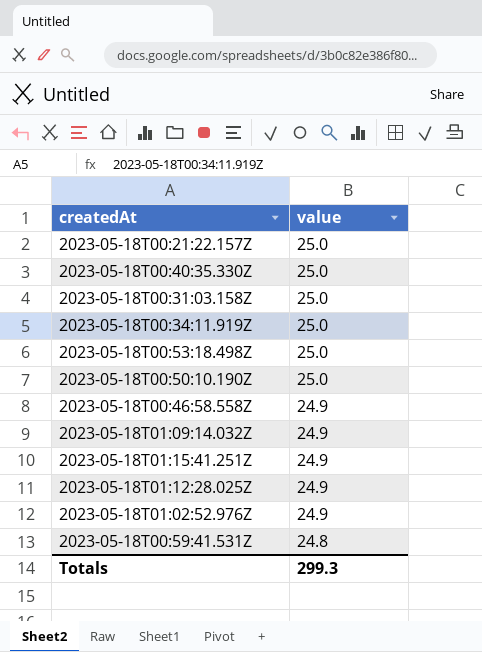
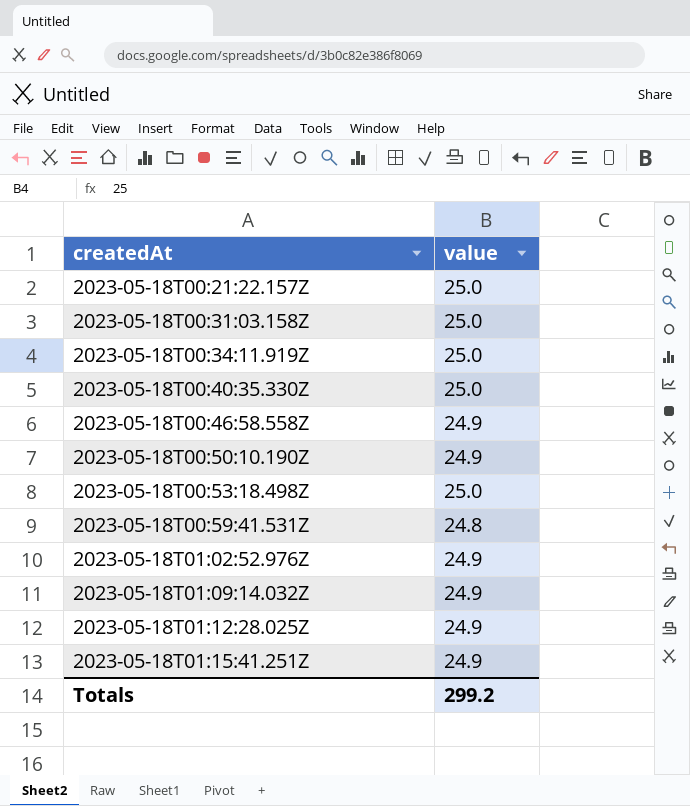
row order: value descending -> createdAt ascending
2023-05-18T00:50:10.190Z | value: 25.0 -> 24.9
Totals | value: 299.3 -> 299.2

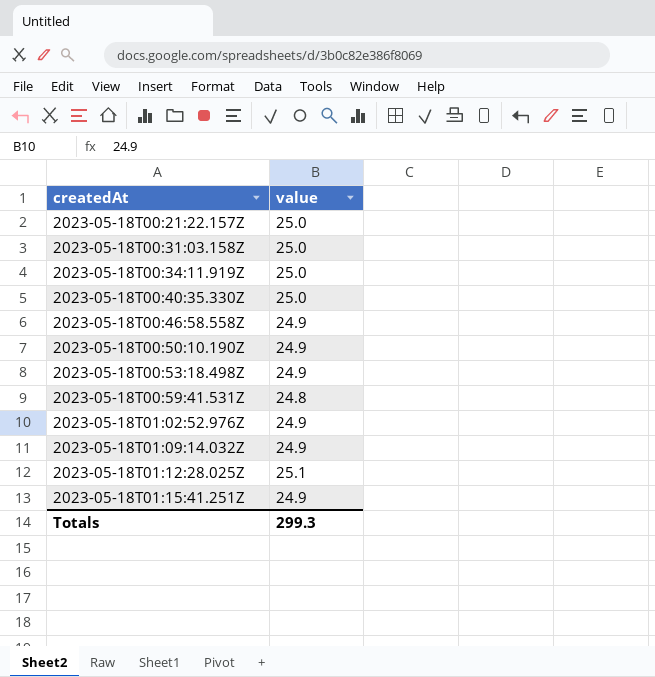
2023-05-18T00:53:18.498Z | value: 25.0 -> 24.9
2023-05-18T01:12:28.025Z | value: 24.9 -> 25.1
Totals | value: 299.2 -> 299.3

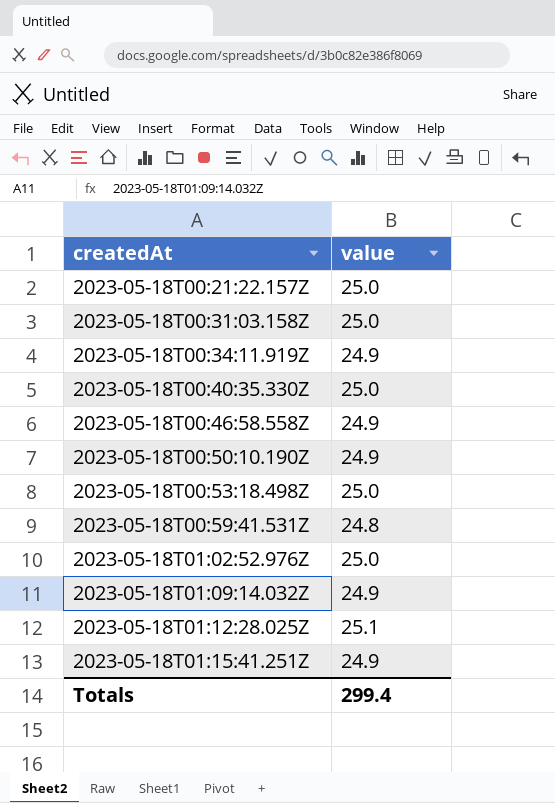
2023-05-18T00:34:11.919Z | value: 25.0 -> 24.9
2023-05-18T00:53:18.498Z | value: 24.9 -> 25.0
2023-05-18T01:02:52.976Z | value: 24.9 -> 25.0
Totals | value: 299.3 -> 299.4

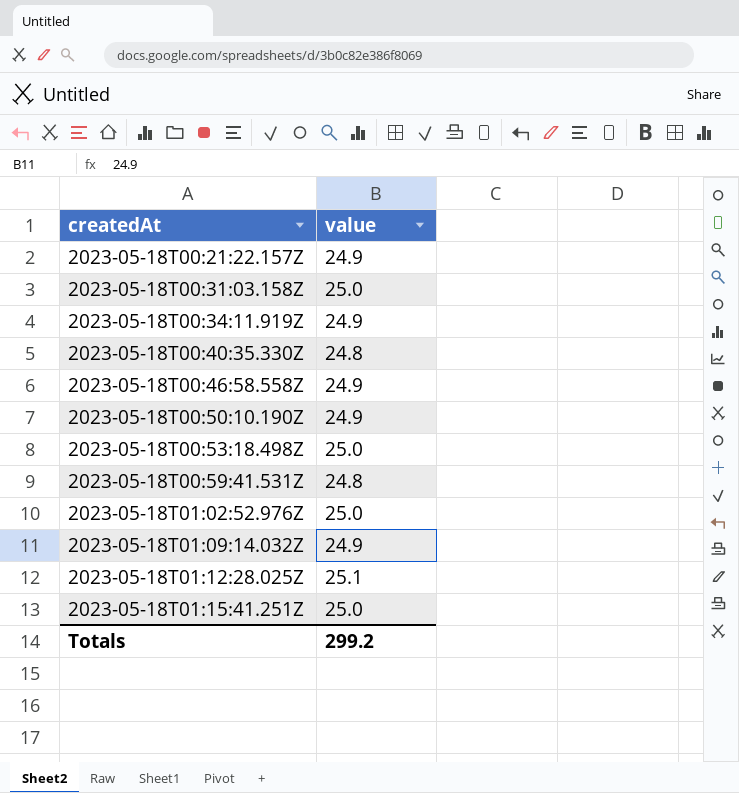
2023-05-18T00:21:22.157Z | value: 25.0 -> 24.9
2023-05-18T00:40:35.330Z | value: 25.0 -> 24.8
2023-05-18T01:15:41.251Z | value: 24.9 -> 25.0
Totals | value: 299.4 -> 299.2

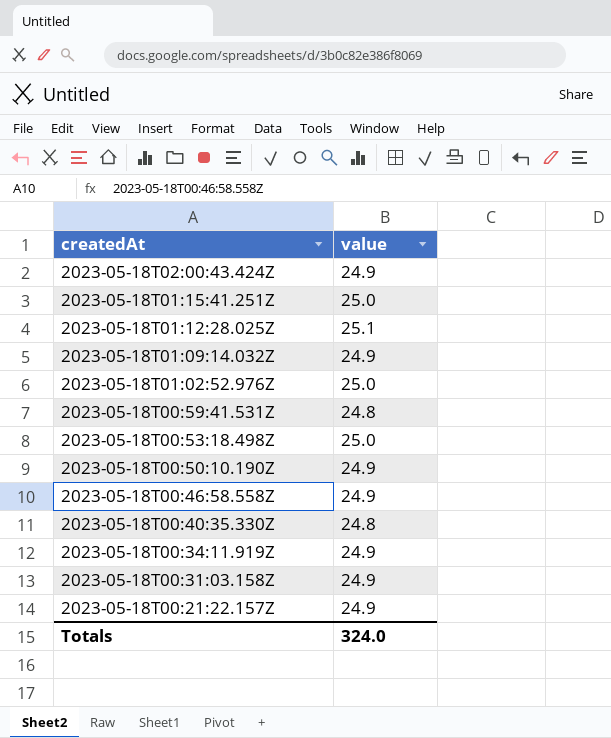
row order: createdAt ascending -> createdAt descending
row 2023-05-18T02:00:43.424Z: none -> 24.9
2023-05-18T00:31:03.158Z | value: 25.0 -> 24.9
Totals | value: 299.2 -> 324.0

